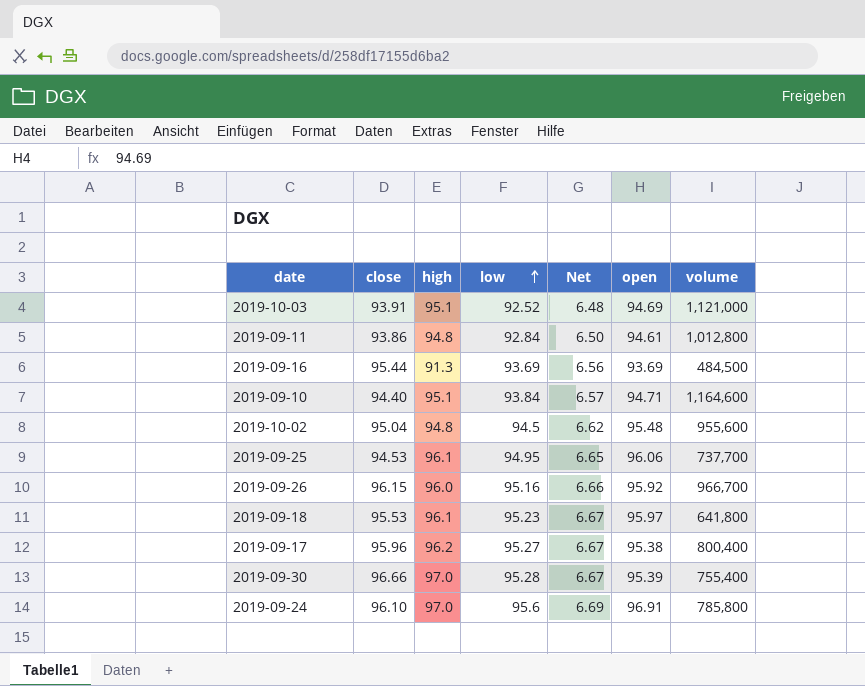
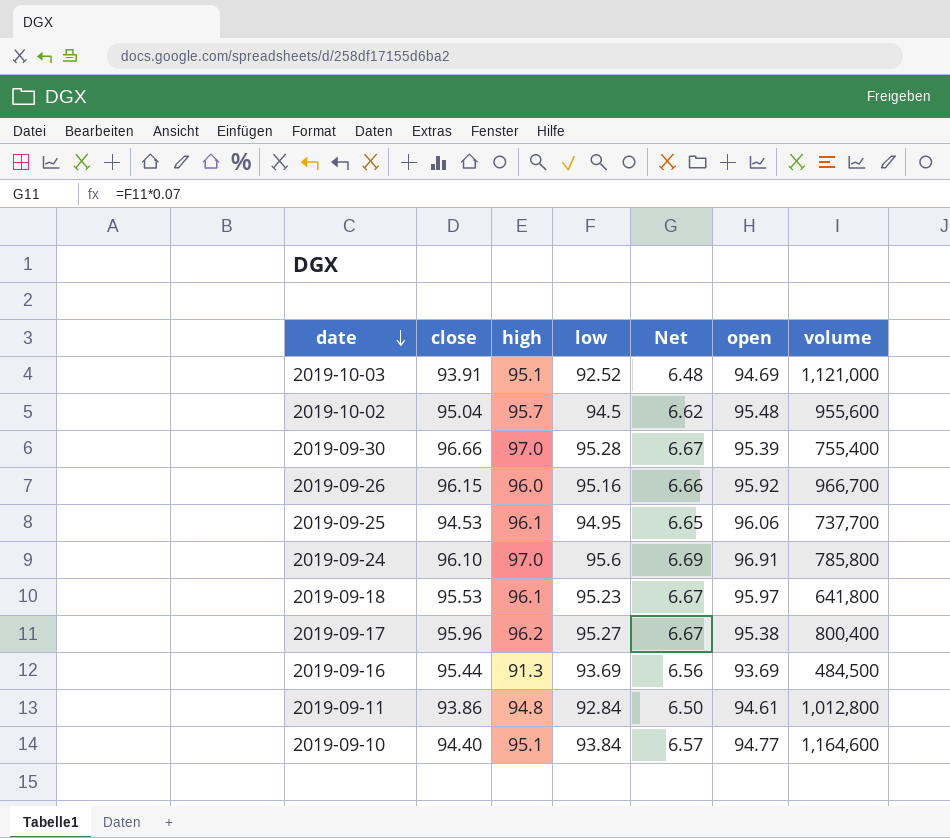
row order: low ascending -> date descending
2019-10-02 | high: 94.8 -> 95.7
2019-09-10 | open: 94.71 -> 94.77

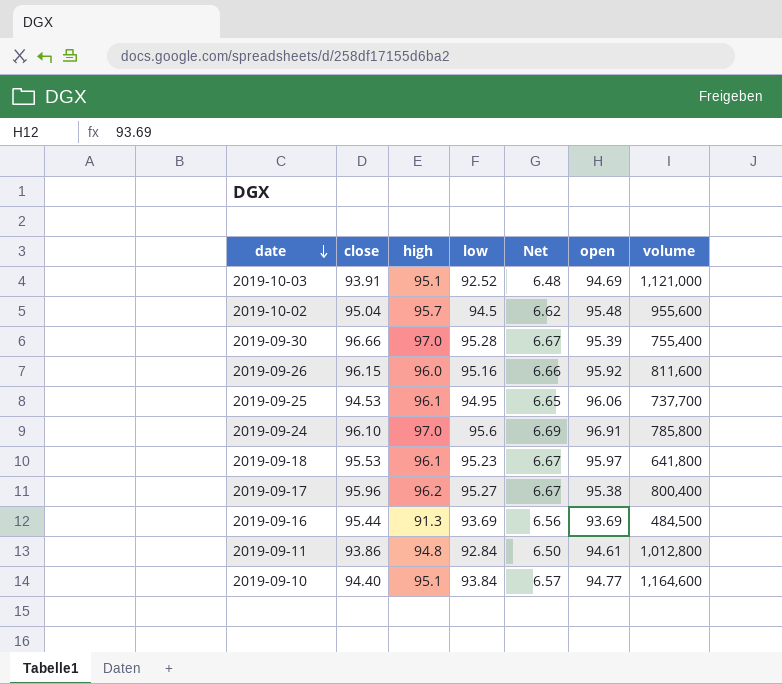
2019-09-26 | volume: 966,700 -> 811,600

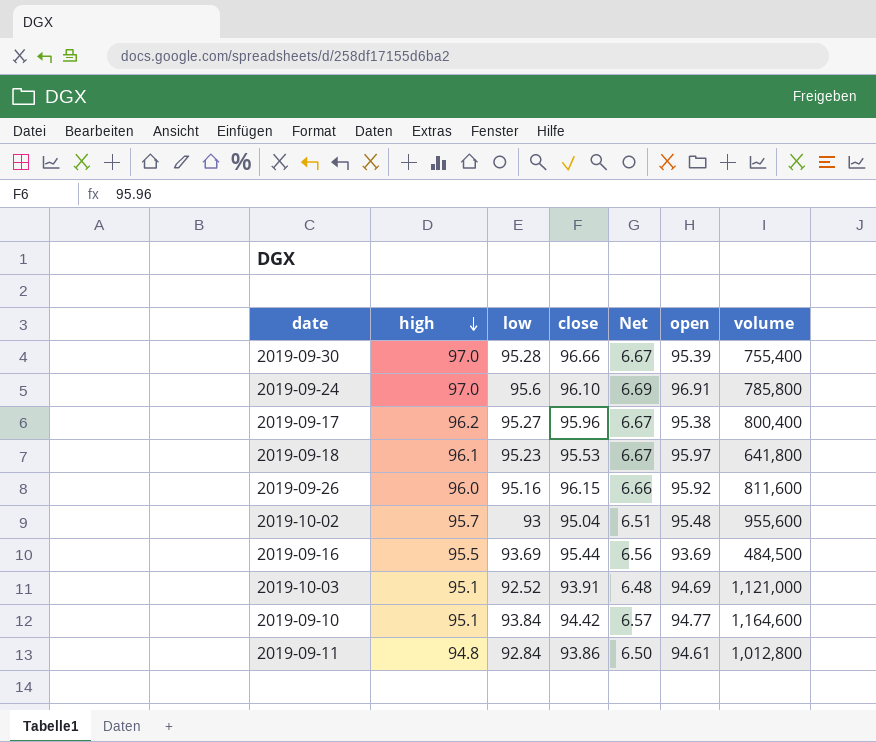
row order: date descending -> high descending
column close | position: 2 -> 4
row 2019-09-25: 94.53 | 96.1 | 94.95 | 6.65 | 96.06 | 737,700 -> none
2019-10-02 | low: 94.5 -> 93
2019-10-02 | Net: 6.62 -> 6.51
2019-09-16 | high: 91.3 -> 95.5
2019-09-10 | close: 94.40 -> 94.42

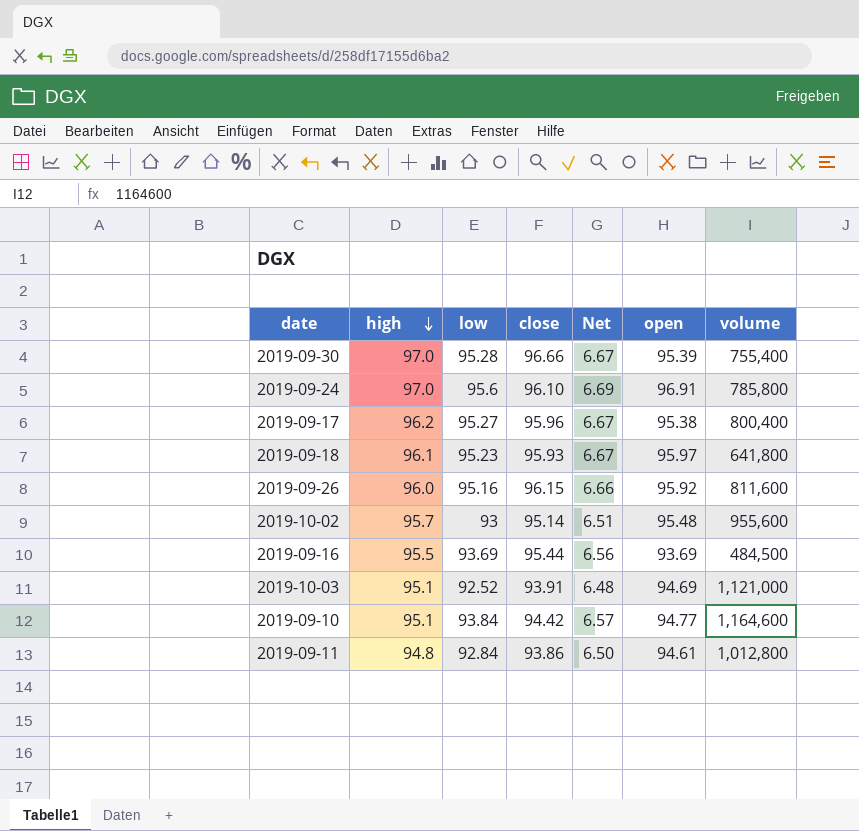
2019-09-18 | close: 95.53 -> 95.93
2019-10-02 | close: 95.04 -> 95.14

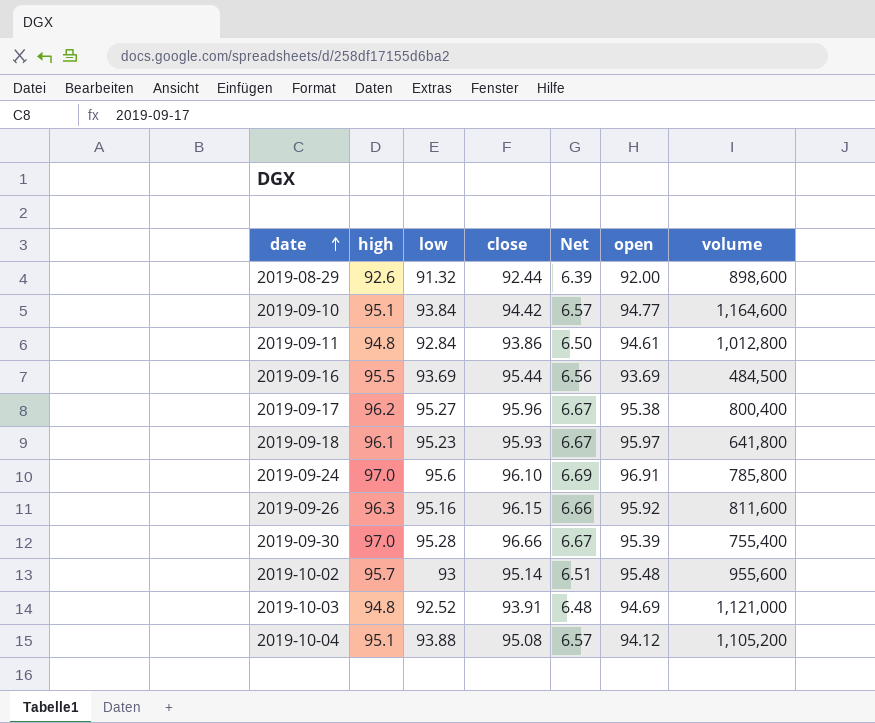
row order: high descending -> date ascending
row 2019-08-29: none -> 92.6 | 91.32 | 92.44 | 6.39 | 92.00 | 898,600
2019-09-26 | high: 96.0 -> 96.3
2019-10-03 | high: 95.1 -> 94.8
row 2019-10-04: none -> 95.1 | 93.88 | 95.08 | 6.57 | 94.12 | 1,105,200

